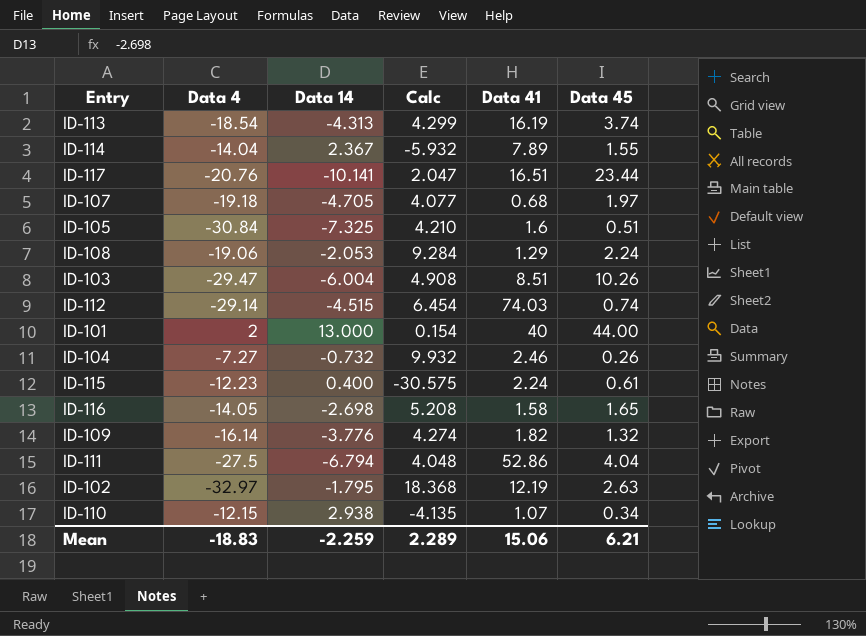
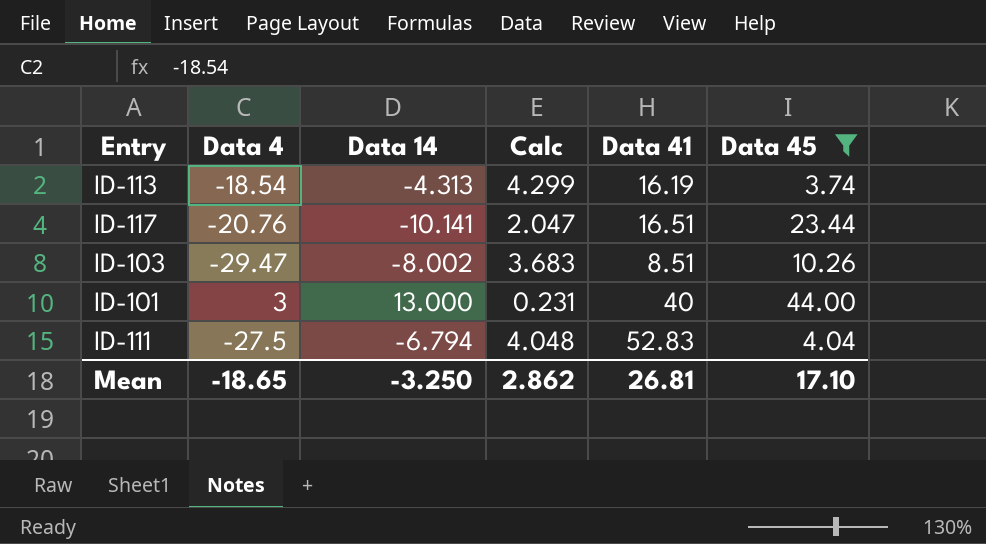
filter: none -> Data 45 >= 3.74
ID-103 | Data 14: -6.004 -> -8.002
ID-103 | Calc: 4.908 -> 3.683
ID-101 | Data 4: 2 -> 3
ID-101 | Calc: 0.154 -> 0.231
ID-111 | Data 41: 52.86 -> 52.83
Mean | Data 4: -18.83 -> -18.65
Mean | Data 14: -2.259 -> -3.250
Mean | Calc: 2.289 -> 2.862
Mean | Data 41: 15.06 -> 26.81
Mean | Data 45: 6.21 -> 17.10

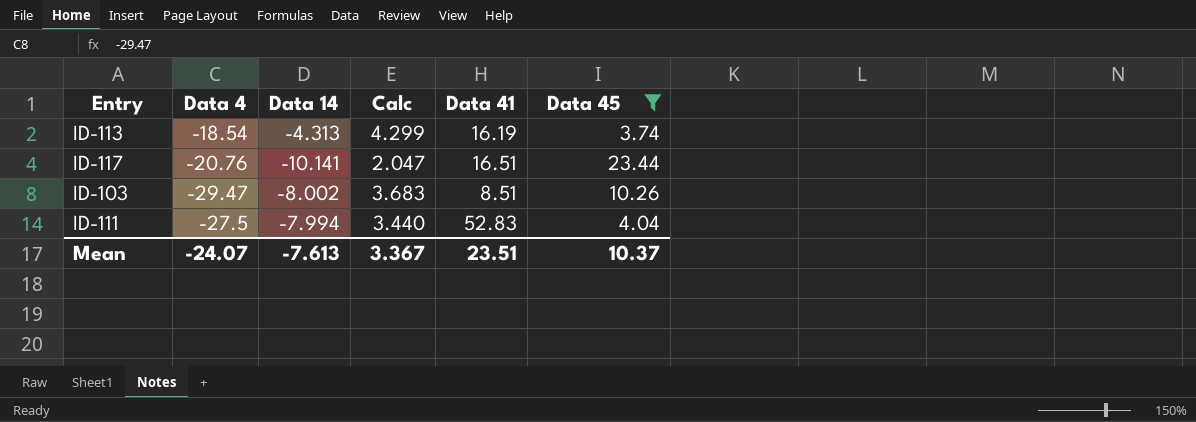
row ID-101: 3 | 13.000 | 0.231 | 40 | 44.00 -> none
ID-111 | Data 14: -6.794 -> -7.994
ID-111 | Calc: 4.048 -> 3.440
Mean | Data 4: -18.65 -> -24.07
Mean | Data 14: -3.250 -> -7.613
Mean | Calc: 2.862 -> 3.367
Mean | Data 41: 26.81 -> 23.51
Mean | Data 45: 17.10 -> 10.37

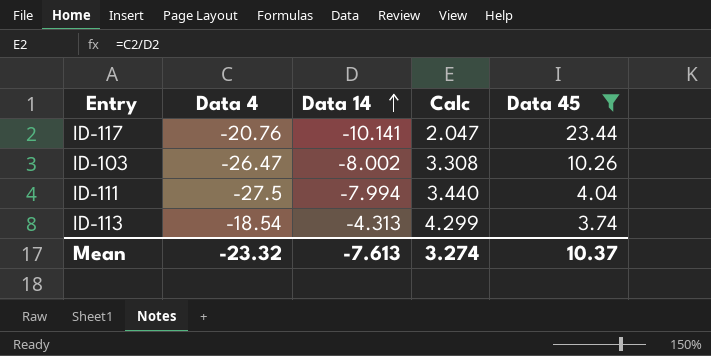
row order: none -> Data 14 ascending
column Data 41 | position: 5 -> none
ID-103 | Data 4: -29.47 -> -26.47
ID-103 | Calc: 3.683 -> 3.308
Mean | Data 4: -24.07 -> -23.32
Mean | Calc: 3.367 -> 3.274

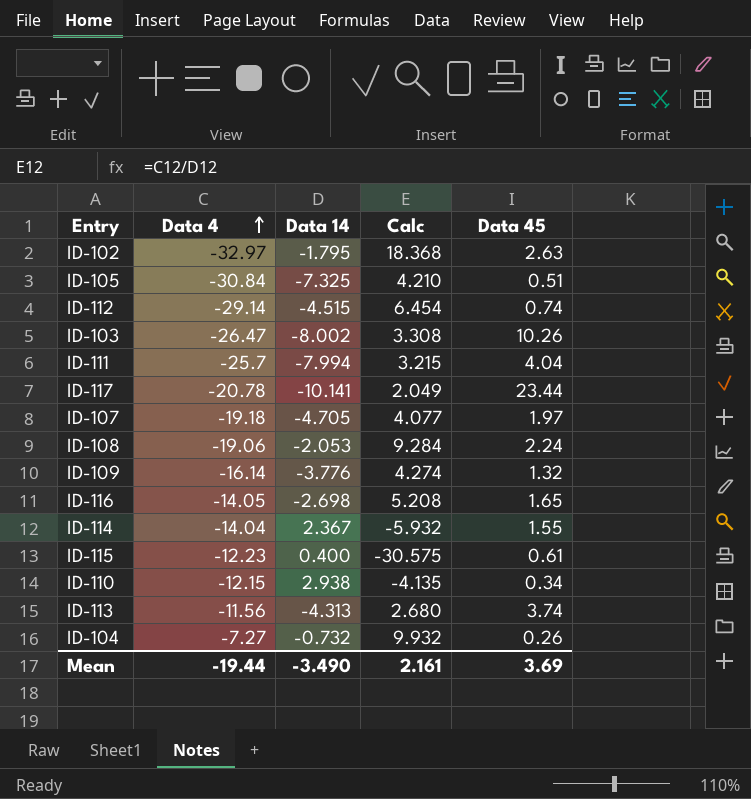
filter: Data 45 >= 3.74 -> none
row order: Data 14 ascending -> Data 4 ascending
ID-111 | Data 4: -27.5 -> -25.7
ID-111 | Calc: 3.440 -> 3.215
ID-117 | Data 4: -20.76 -> -20.78
ID-117 | Calc: 2.047 -> 2.049
ID-113 | Data 4: -18.54 -> -11.56
ID-113 | Calc: 4.299 -> 2.680
Mean | Data 4: -23.32 -> -19.44
Mean | Data 14: -7.613 -> -3.490
Mean | Calc: 3.274 -> 2.161
Mean | Data 45: 10.37 -> 3.69

